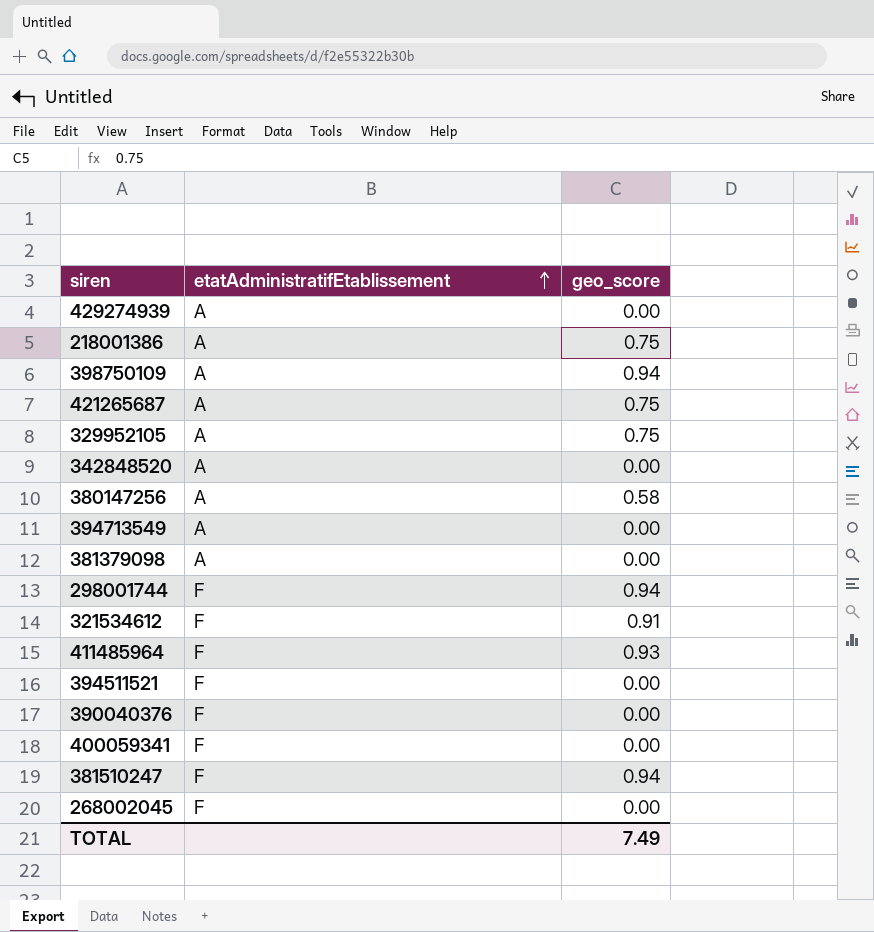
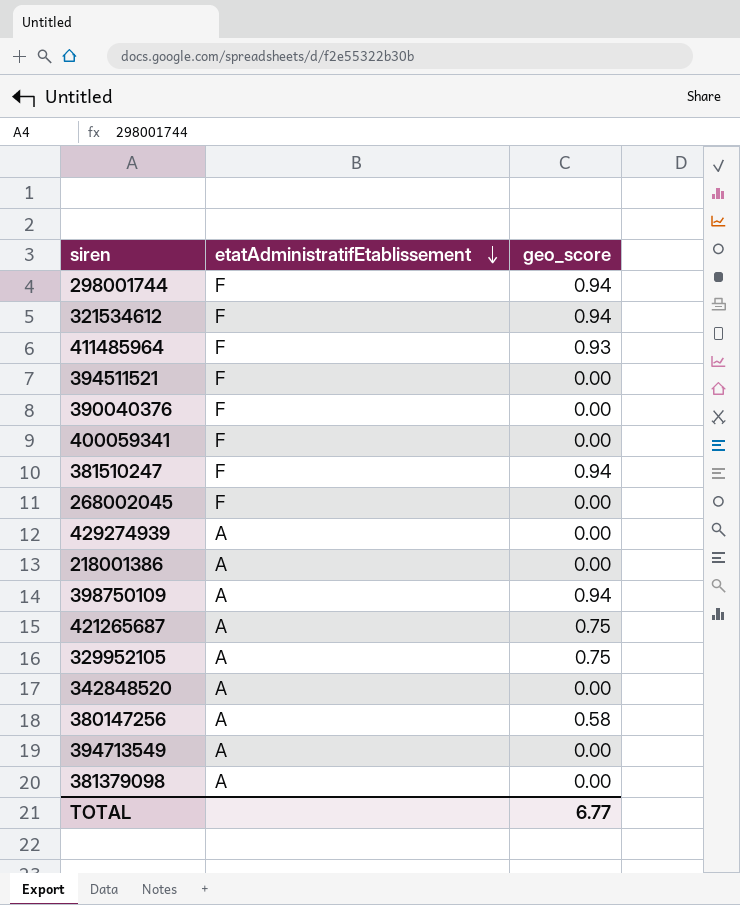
row order: etatAdministratifEtablissement ascending -> etatAdministratifEtablissement descending
321534612 | geo_score: 0.91 -> 0.94
218001386 | geo_score: 0.75 -> 0.00
TOTAL | geo_score: 7.49 -> 6.77

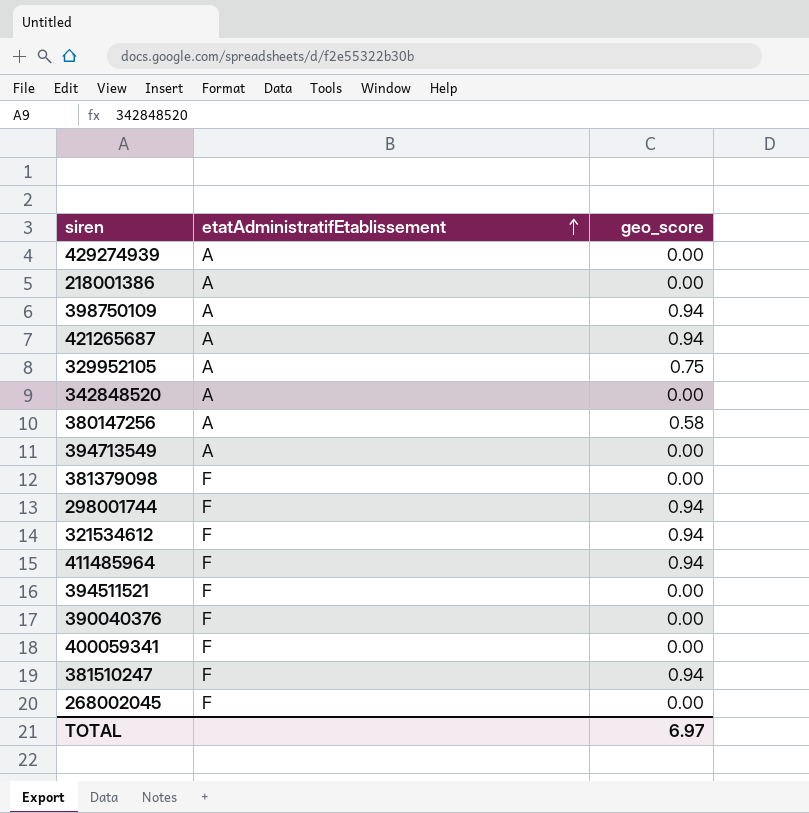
row order: etatAdministratifEtablissement descending -> etatAdministratifEtablissement ascending
421265687 | geo_score: 0.75 -> 0.94
381379098 | etatAdministratifEtablissement: A -> F
411485964 | geo_score: 0.93 -> 0.94
TOTAL | geo_score: 6.77 -> 6.97

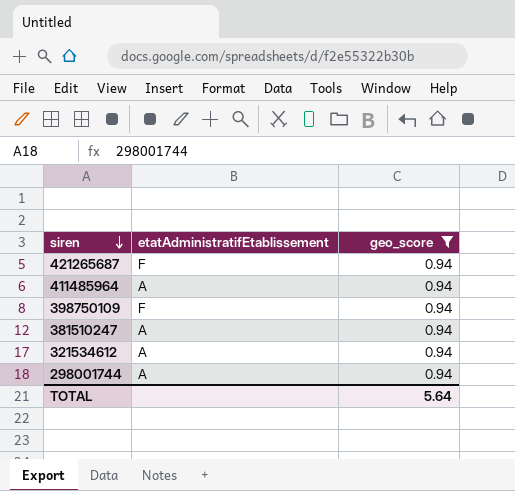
filter: none -> geo_score = 0.94
row order: etatAdministratifEtablissement ascending -> siren descending
421265687 | etatAdministratifEtablissement: A -> F
411485964 | etatAdministratifEtablissement: F -> A
398750109 | etatAdministratifEtablissement: A -> F
381510247 | etatAdministratifEtablissement: F -> A
321534612 | etatAdministratifEtablissement: F -> A
298001744 | etatAdministratifEtablissement: F -> A
TOTAL | geo_score: 6.97 -> 5.64

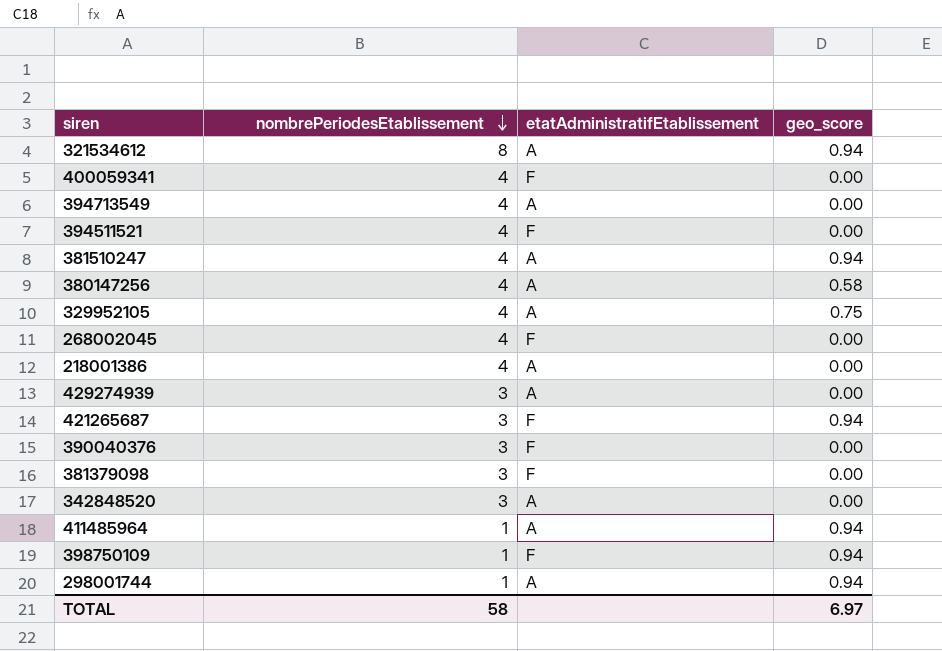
filter: geo_score = 0.94 -> none
row order: siren descending -> nombrePeriodesEtablissement descending
column nombrePeriodesEtablissement | position: none -> 2
TOTAL | geo_score: 5.64 -> 6.97

